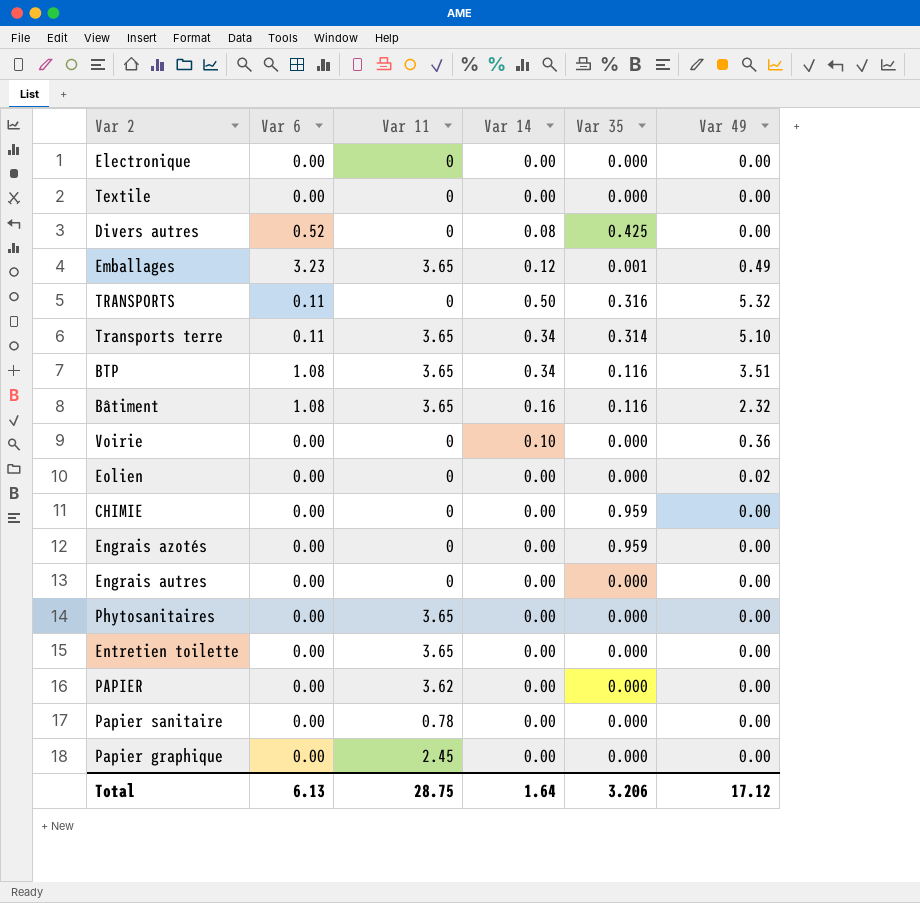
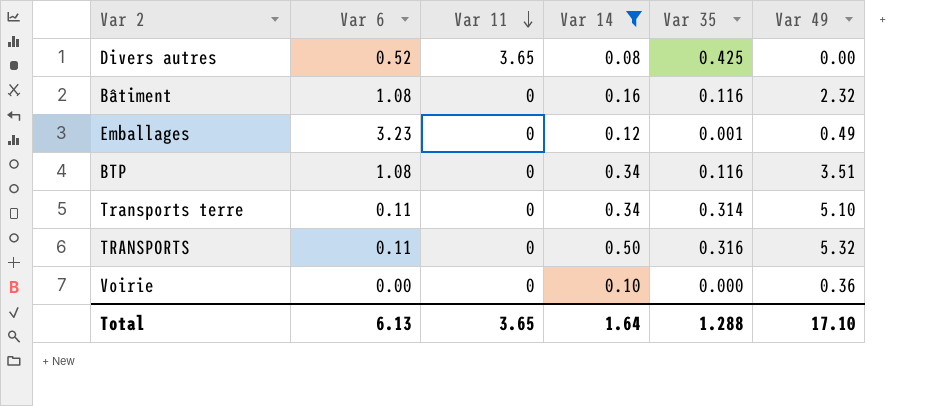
filter: none -> Var 14 != 0.00
row order: none -> Var 11 descending
Divers autres | Var 11: 0 -> 3.65
Bâtiment | Var 11: 3.65 -> 0
Emballages | Var 11: 3.65 -> 0
BTP | Var 11: 3.65 -> 0
Transports terre | Var 11: 3.65 -> 0
Total | Var 11: 28.75 -> 3.65
Total | Var 35: 3.206 -> 1.288
Total | Var 49: 17.12 -> 17.10

